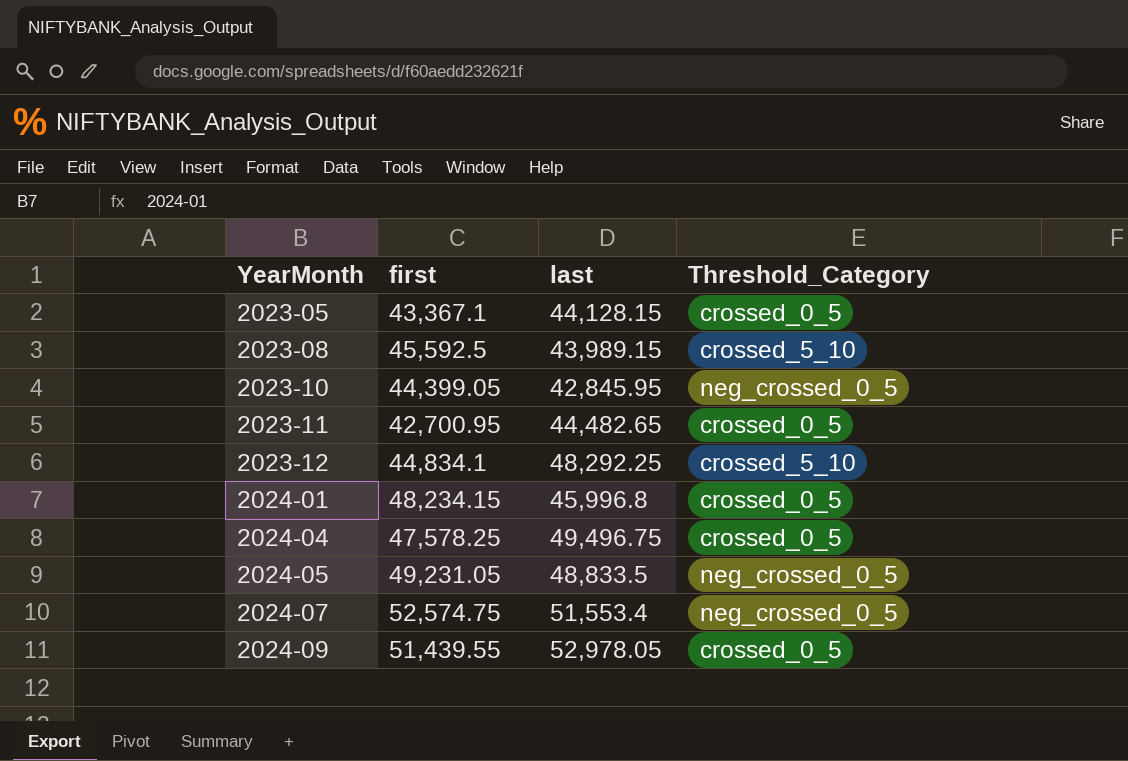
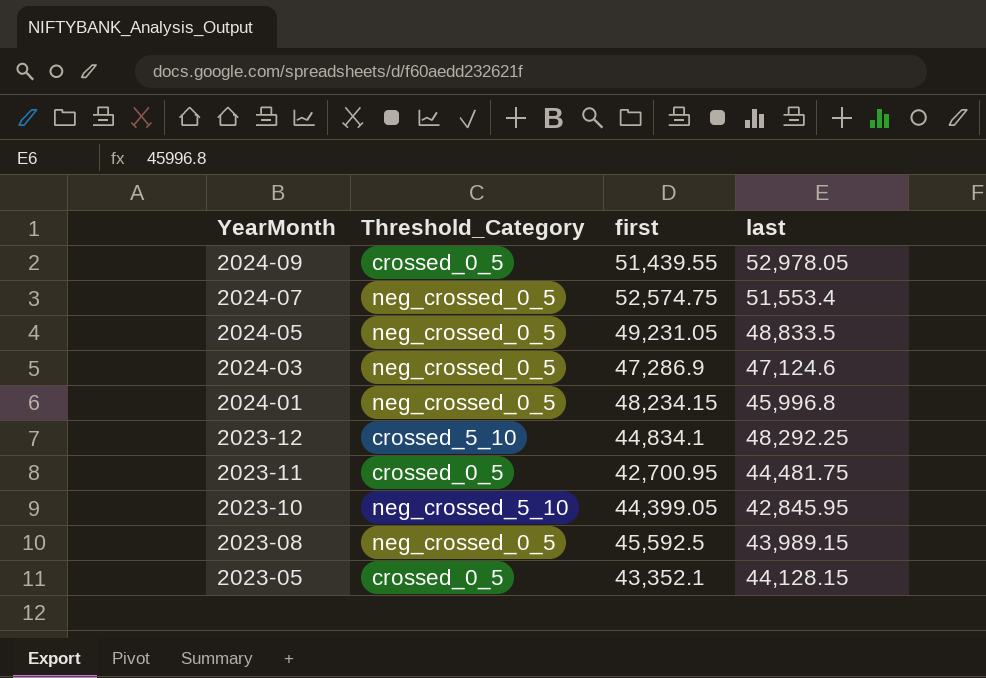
row order: YearMonth ascending -> YearMonth descending
column Threshold_Category | position: 4 -> 2
row 2024-04: 47,578.25 | 49,496.75 | crossed_0_5 -> none
row 2024-03: none -> neg_crossed_0_5 | 47,286.9 | 47,124.6
2024-01 | Threshold_Category: crossed_0_5 -> neg_crossed_0_5
2023-11 | last: 44,482.65 -> 44,481.75
2023-10 | Threshold_Category: neg_crossed_0_5 -> neg_crossed_5_10
2023-08 | Threshold_Category: crossed_5_10 -> neg_crossed_0_5
2023-05 | first: 43,367.1 -> 43,352.1

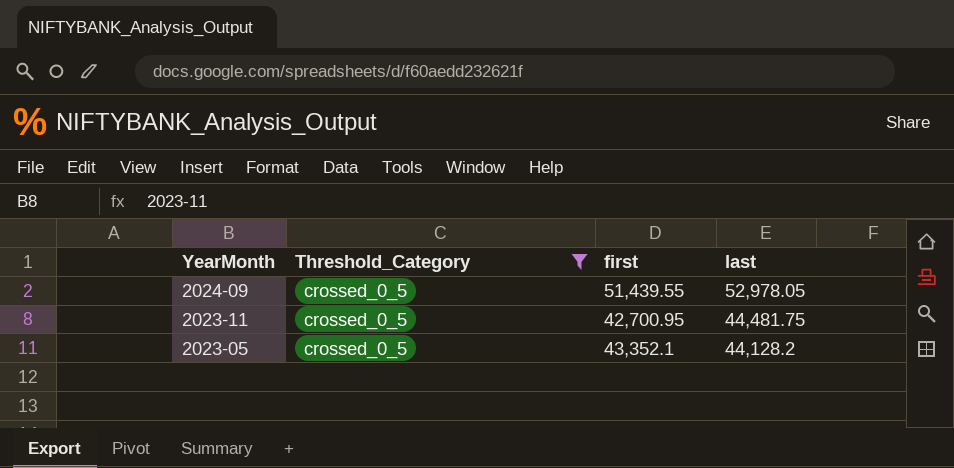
filter: none -> Threshold_Category = crossed_0_5
2023-05 | last: 44,128.15 -> 44,128.2

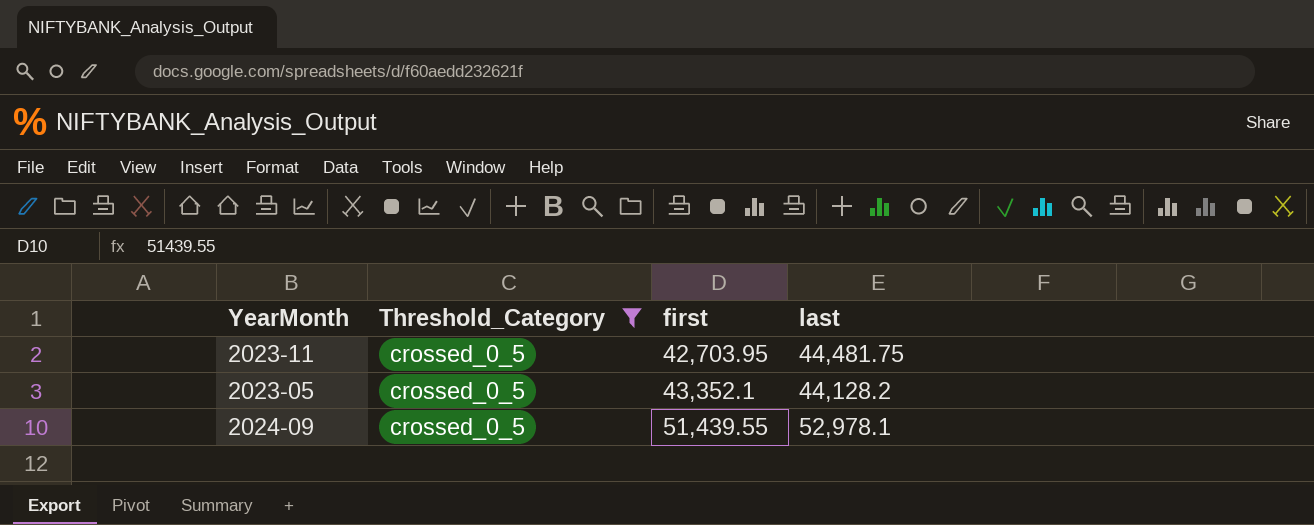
row order: YearMonth descending -> first ascending
2023-11 | first: 42,700.95 -> 42,703.95
2024-09 | last: 52,978.05 -> 52,978.1

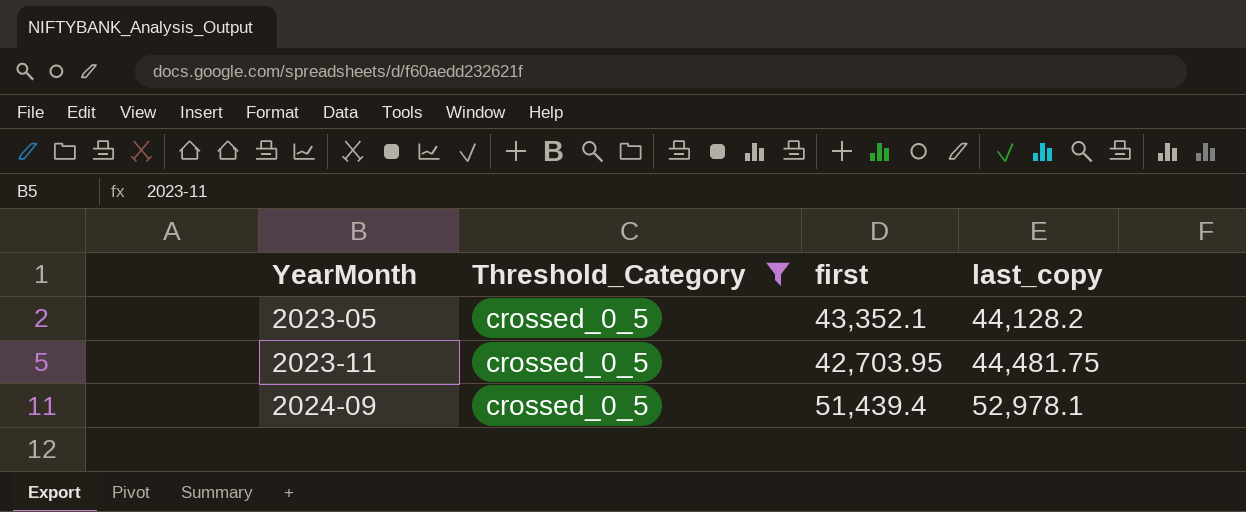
row order: first ascending -> YearMonth ascending
column name: last -> last_copy
2024-09 | first: 51,439.55 -> 51,439.4

